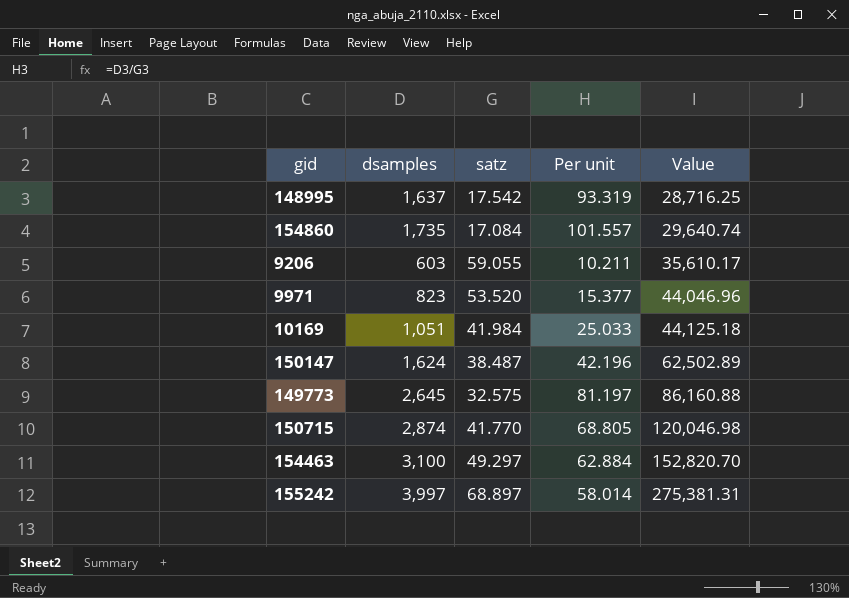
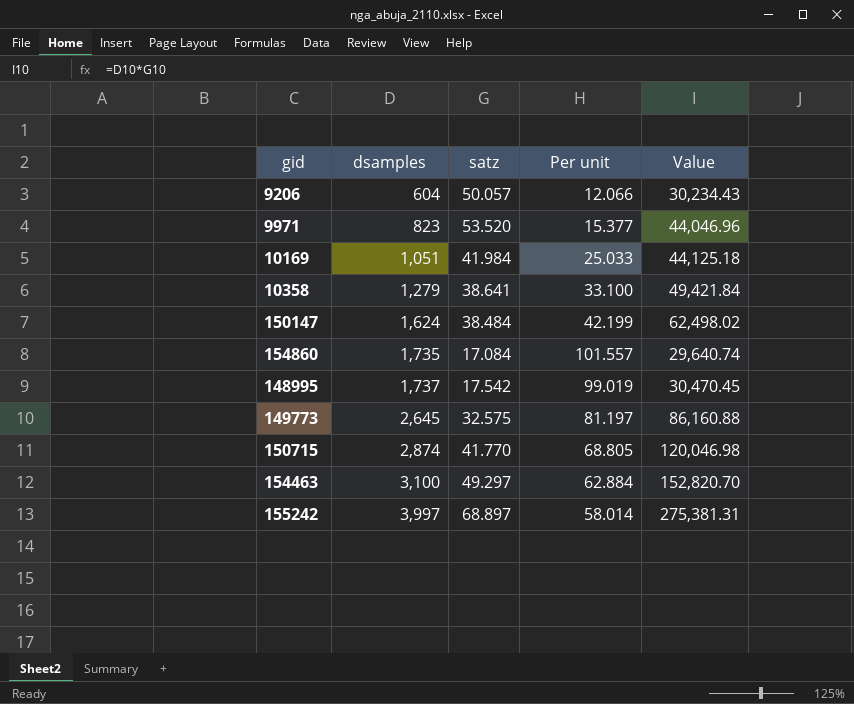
row order: Value ascending -> dsamples ascending
9206 | dsamples: 603 -> 604
9206 | satz: 59.055 -> 50.057
9206 | Per unit: 10.211 -> 12.066
9206 | Value: 35,610.17 -> 30,234.43
row 10358: none -> 1,279 | 38.641 | 33.100 | 49,421.84
150147 | satz: 38.487 -> 38.484
150147 | Per unit: 42.196 -> 42.199
150147 | Value: 62,502.89 -> 62,498.02
148995 | dsamples: 1,637 -> 1,737
148995 | Per unit: 93.319 -> 99.019
148995 | Value: 28,716.25 -> 30,470.45

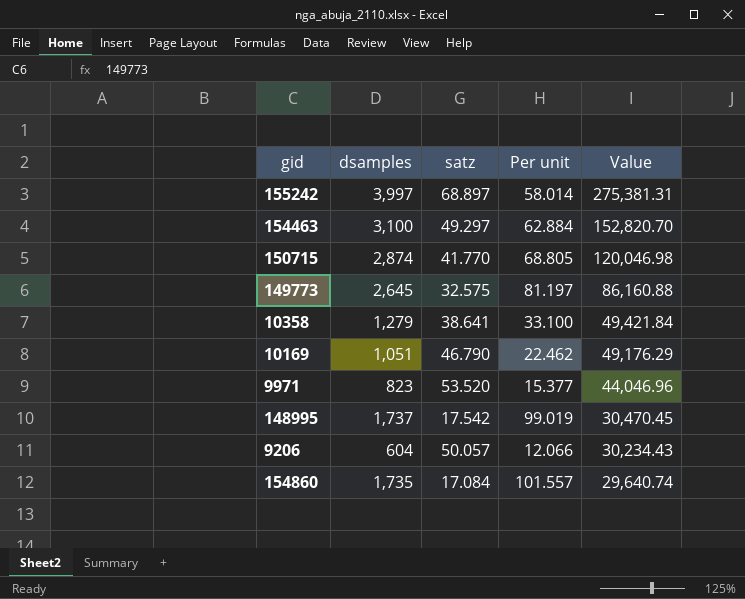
row order: dsamples ascending -> Value descending
row 150147: 1,624 | 38.484 | 42.199 | 62,498.02 -> none
10169 | satz: 41.984 -> 46.790
10169 | Per unit: 25.033 -> 22.462
10169 | Value: 44,125.18 -> 49,176.29

